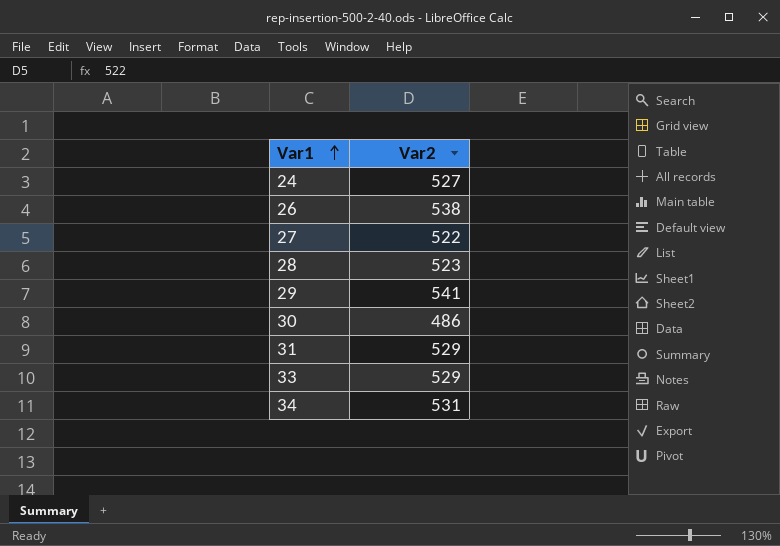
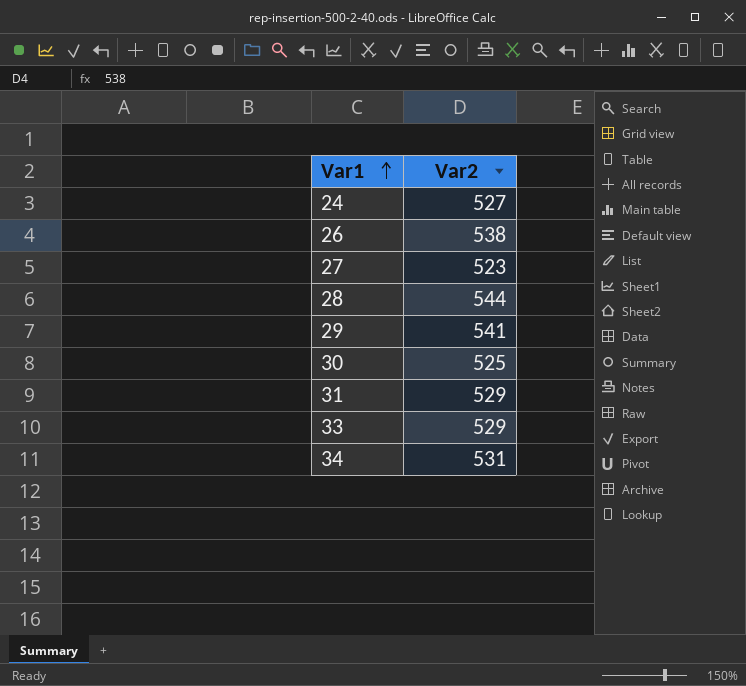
27 | Var2: 522 -> 523
28 | Var2: 523 -> 544
30 | Var2: 486 -> 525

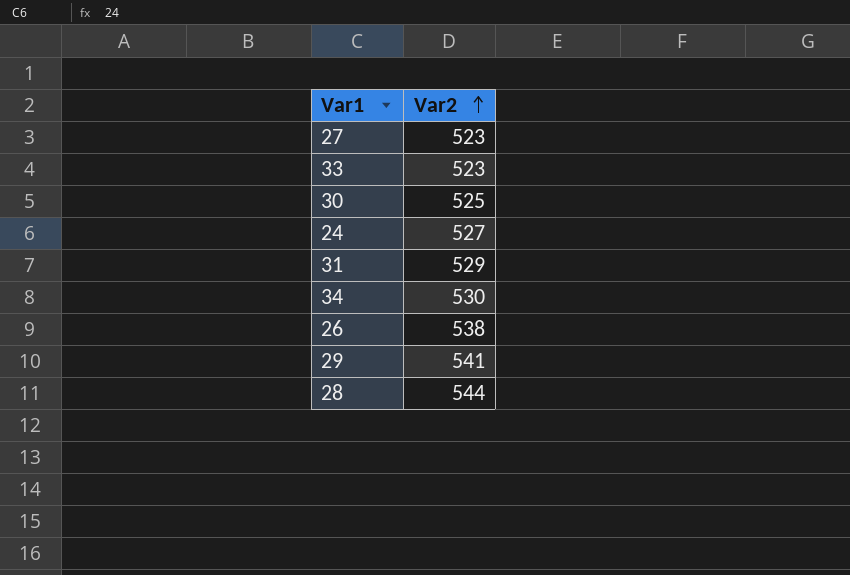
row order: Var1 ascending -> Var2 ascending
33 | Var2: 529 -> 523
34 | Var2: 531 -> 530

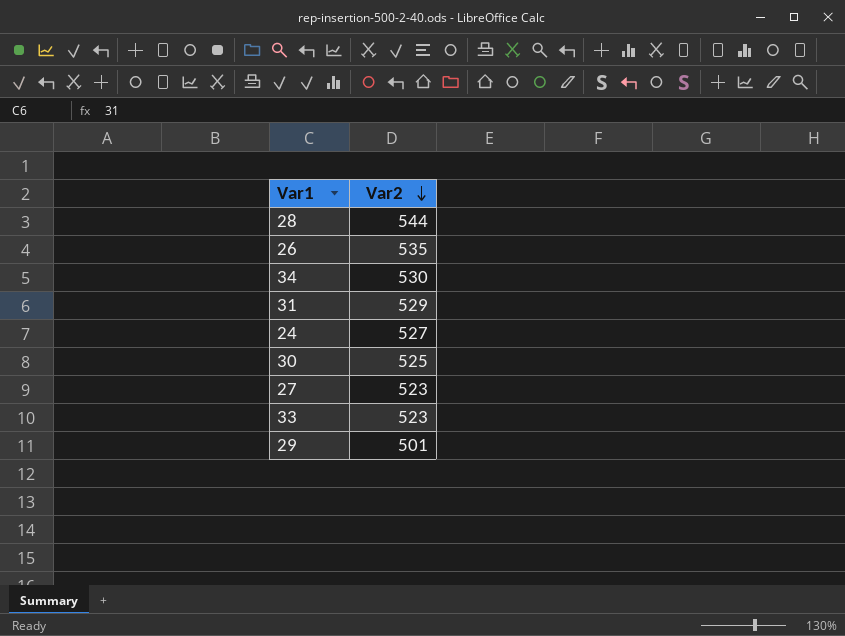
row order: Var2 ascending -> Var2 descending
26 | Var2: 538 -> 535
29 | Var2: 541 -> 501

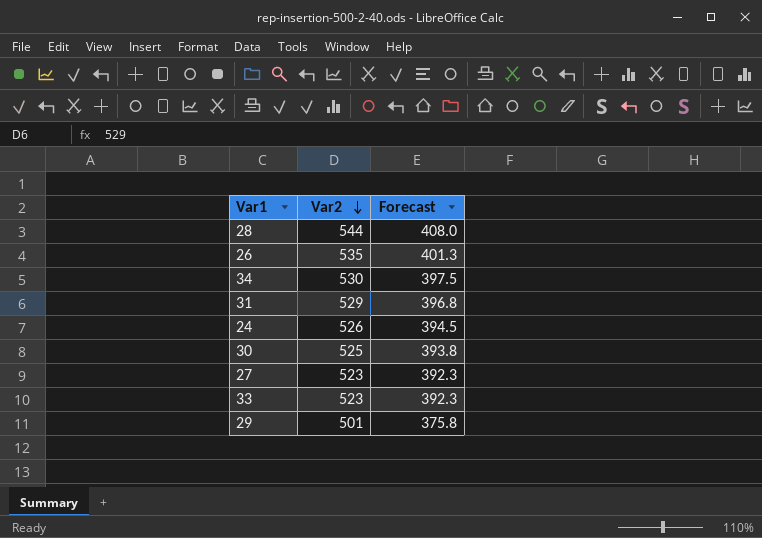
column Forecast | formula: none -> [Var2] * 0.75
24 | Var2: 527 -> 526

